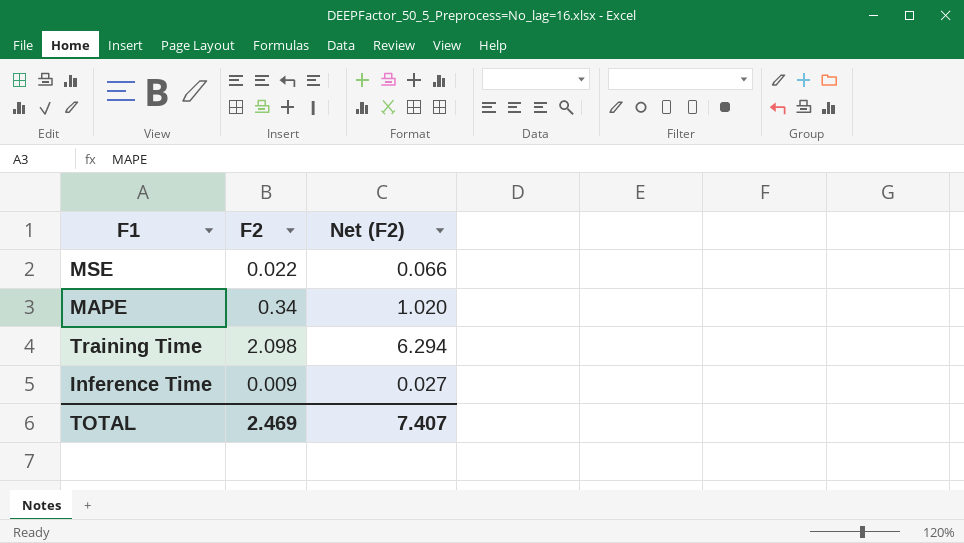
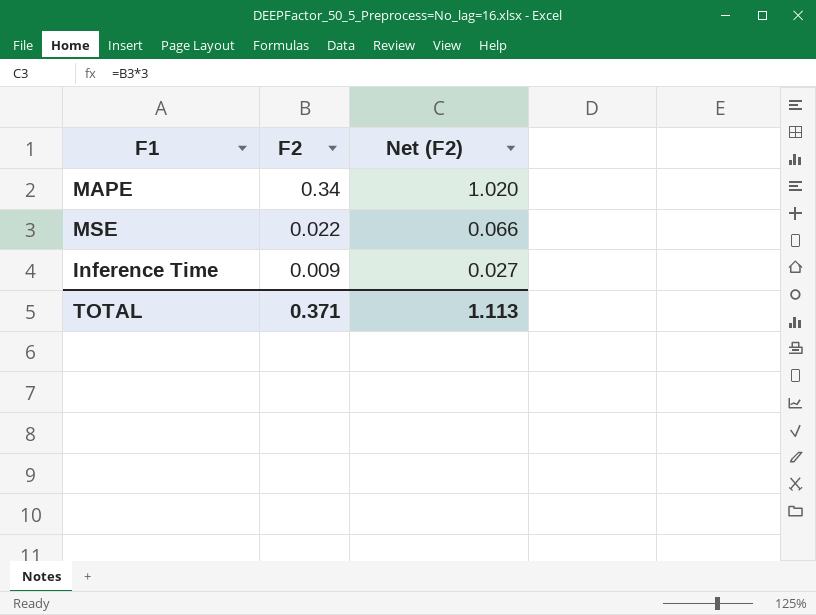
row order: none -> F2 descending
row Training Time: 2.098 | 6.294 -> none
TOTAL | F2: 2.469 -> 0.371
TOTAL | Net (F2): 7.407 -> 1.113

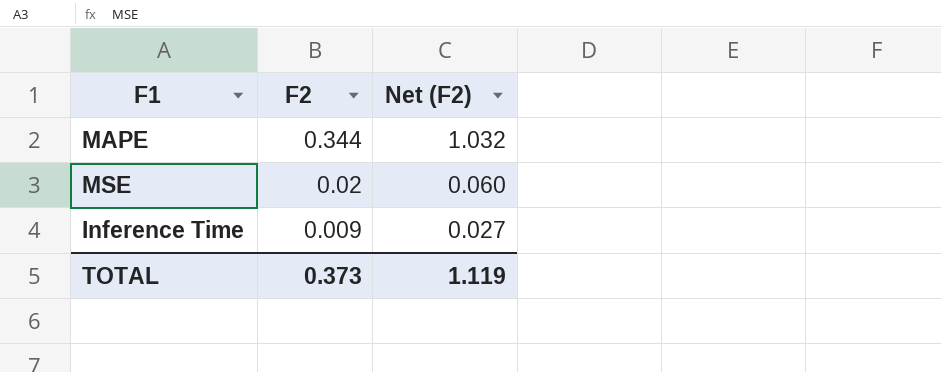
MAPE | F2: 0.34 -> 0.344
MAPE | Net (F2): 1.020 -> 1.032
MSE | F2: 0.022 -> 0.02
MSE | Net (F2): 0.066 -> 0.060
TOTAL | F2: 0.371 -> 0.373
TOTAL | Net (F2): 1.113 -> 1.119

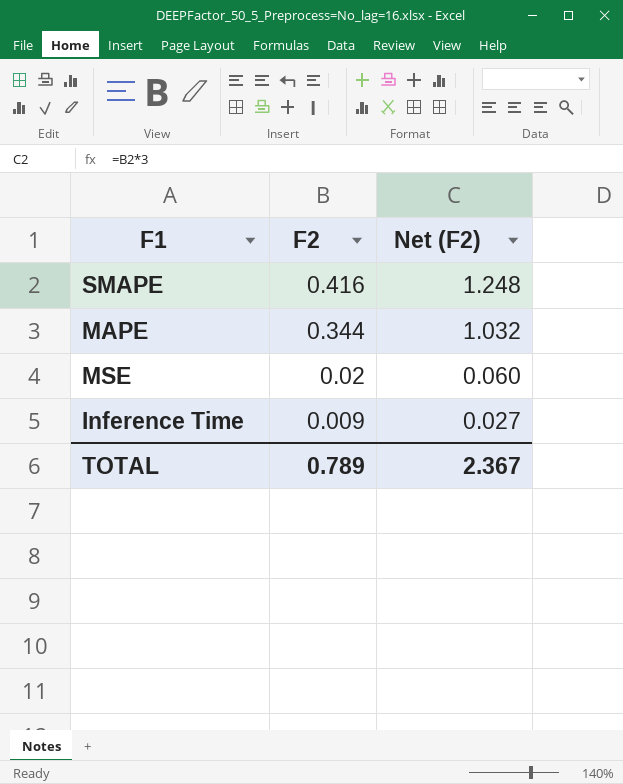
row SMAPE: none -> 0.416 | 1.248
TOTAL | F2: 0.373 -> 0.789
TOTAL | Net (F2): 1.119 -> 2.367

